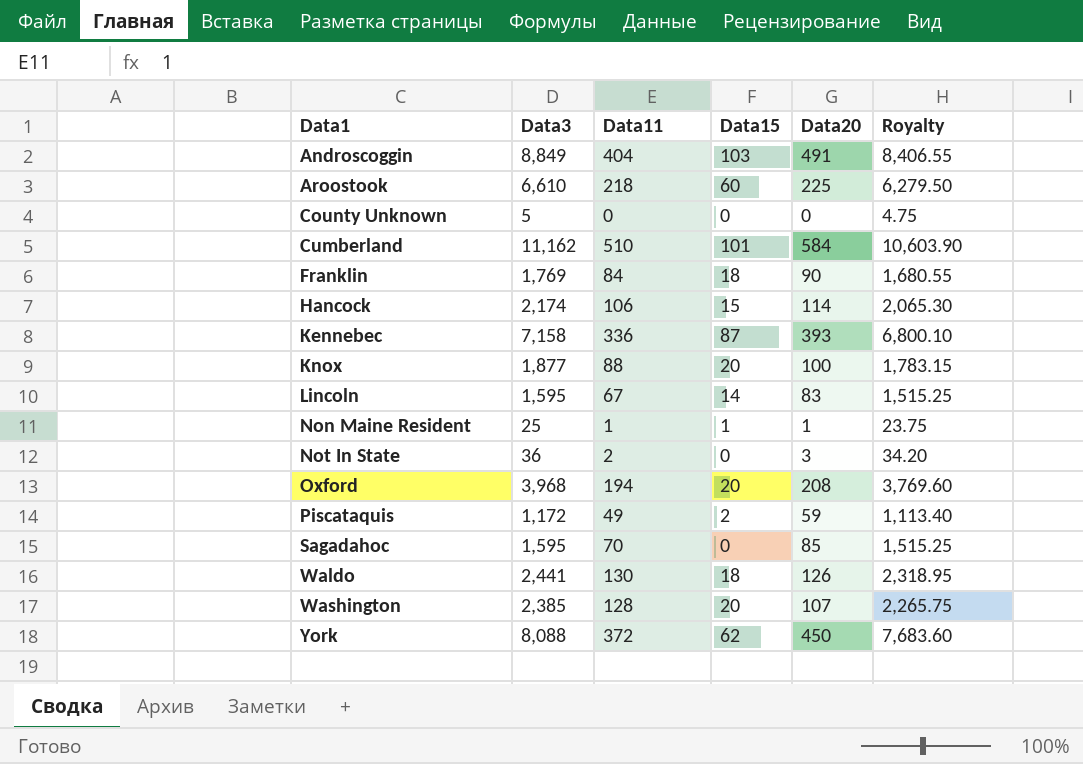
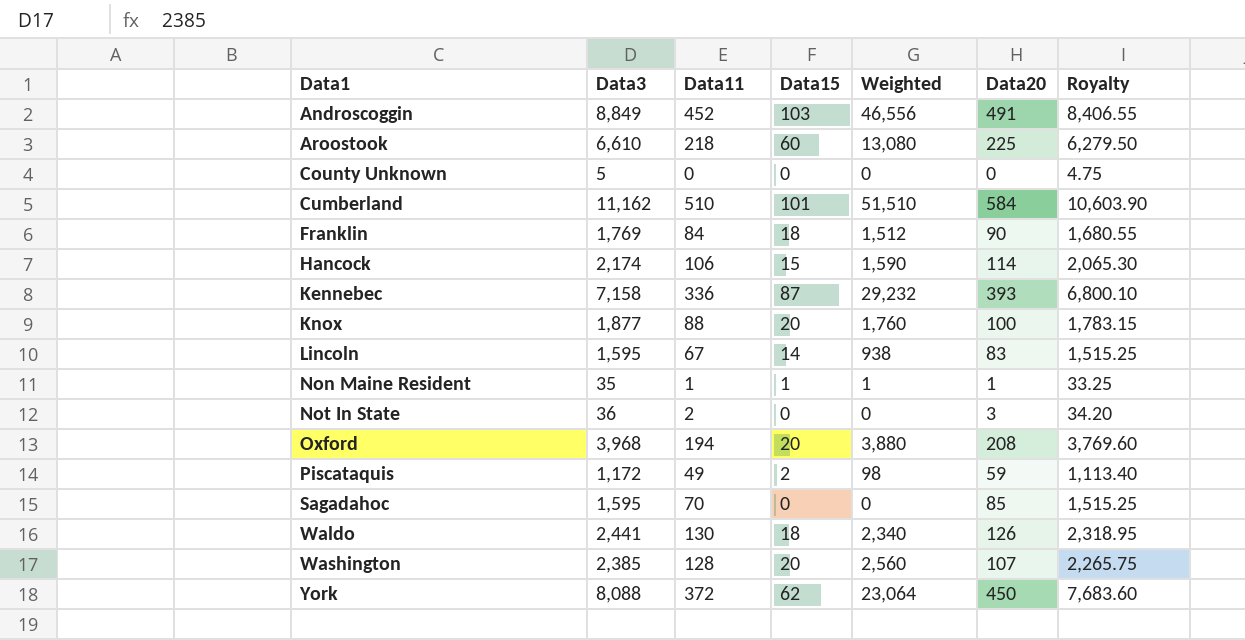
column Weighted | formula: none -> [Data11] * [Data15]
Androscoggin | Data11: 404 -> 452
Non Maine Resident | Data3: 25 -> 35
Non Maine Resident | Royalty: 23.75 -> 33.25

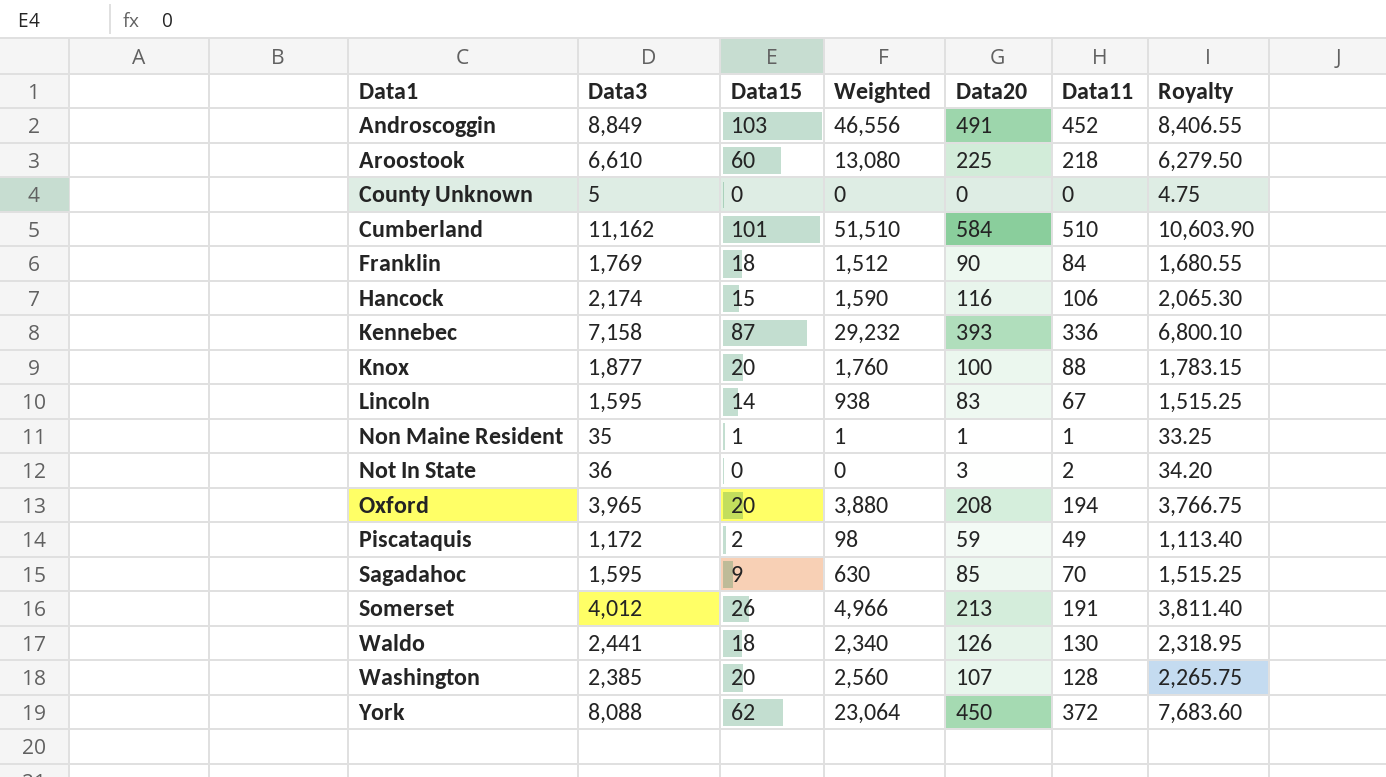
column Data11 | position: 3 -> 6
Hancock | Data20: 114 -> 116
Oxford | Data3: 3,968 -> 3,965
Oxford | Royalty: 3,769.60 -> 3,766.75
Sagadahoc | Data15: 0 -> 9
Sagadahoc | Weighted: 0 -> 630
row Somerset: none -> 4,012 | 26 | 4,966 | 213 | 191 | 3,811.40

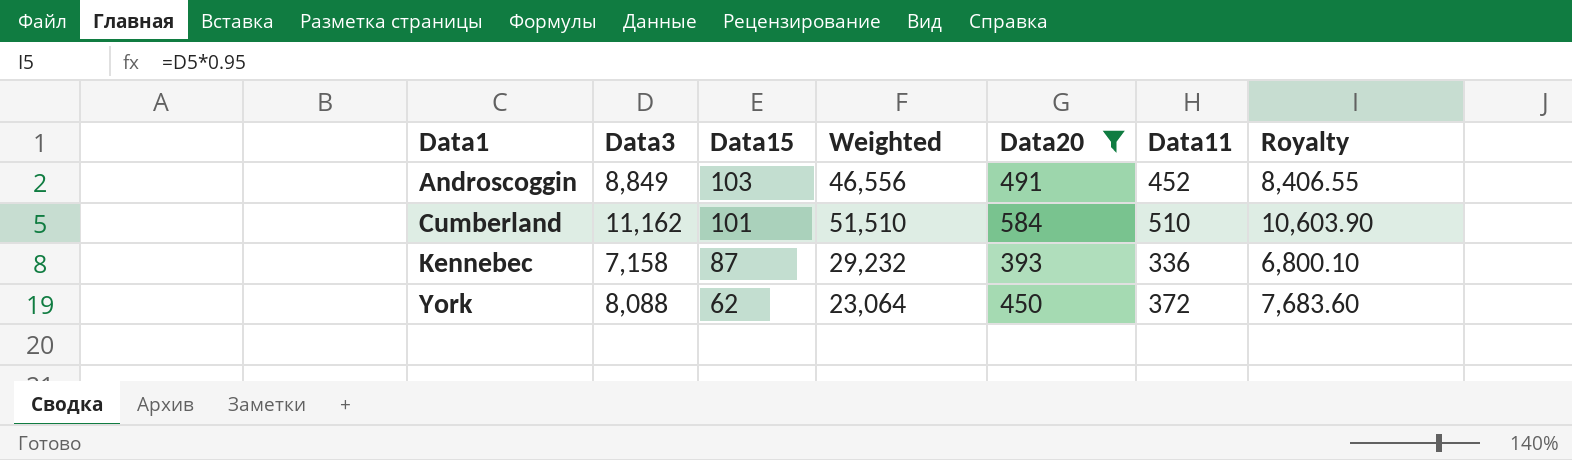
filter: none -> Data20 >= 393

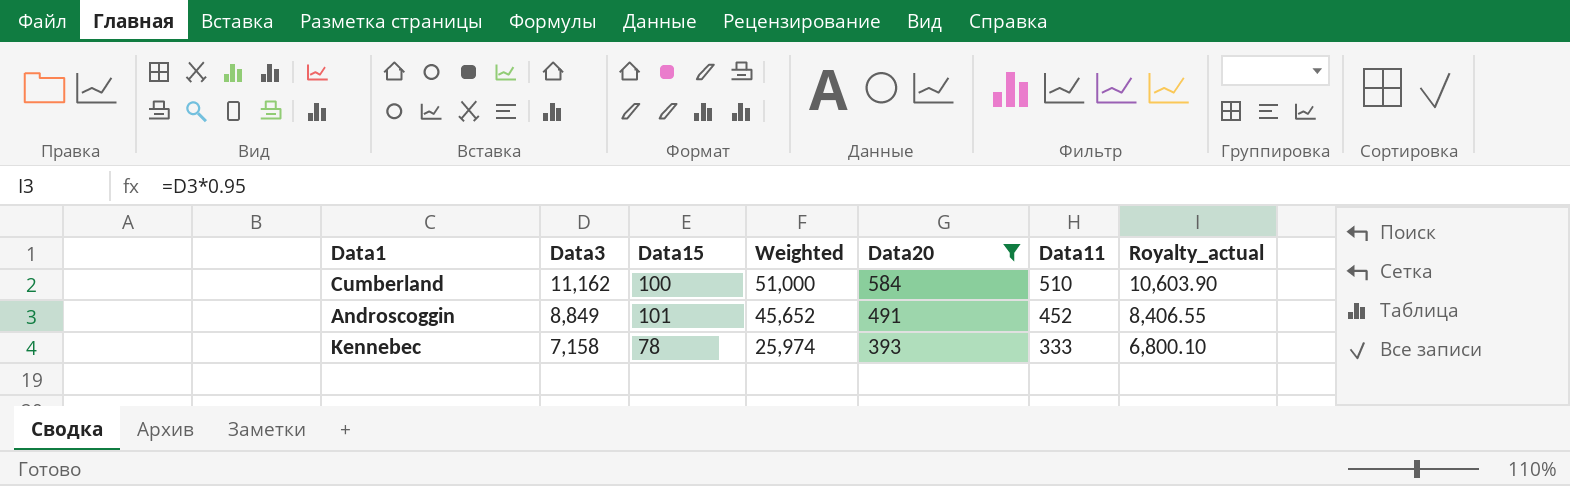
row order: Data1 ascending -> Data3 descending
column name: Royalty -> Royalty_actual
row York: 8,088 | 62 | 23,064 | 450 | 372 | 7,683.60 -> none
Cumberland | Data15: 101 -> 100
Cumberland | Weighted: 51,510 -> 51,000
Androscoggin | Data15: 103 -> 101
Androscoggin | Weighted: 46,556 -> 45,652
Kennebec | Data15: 87 -> 78
Kennebec | Weighted: 29,232 -> 25,974
Kennebec | Data11: 336 -> 333

